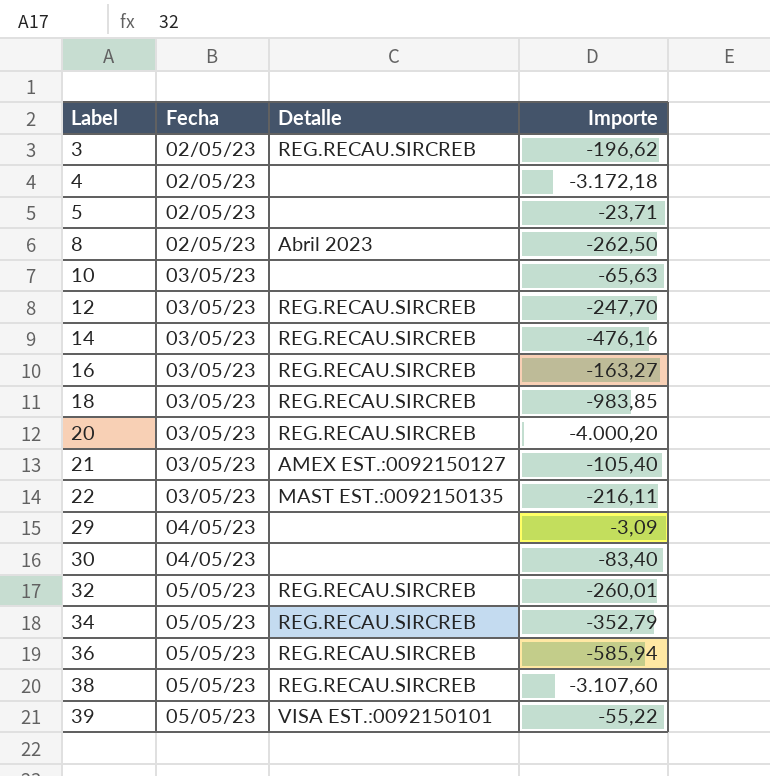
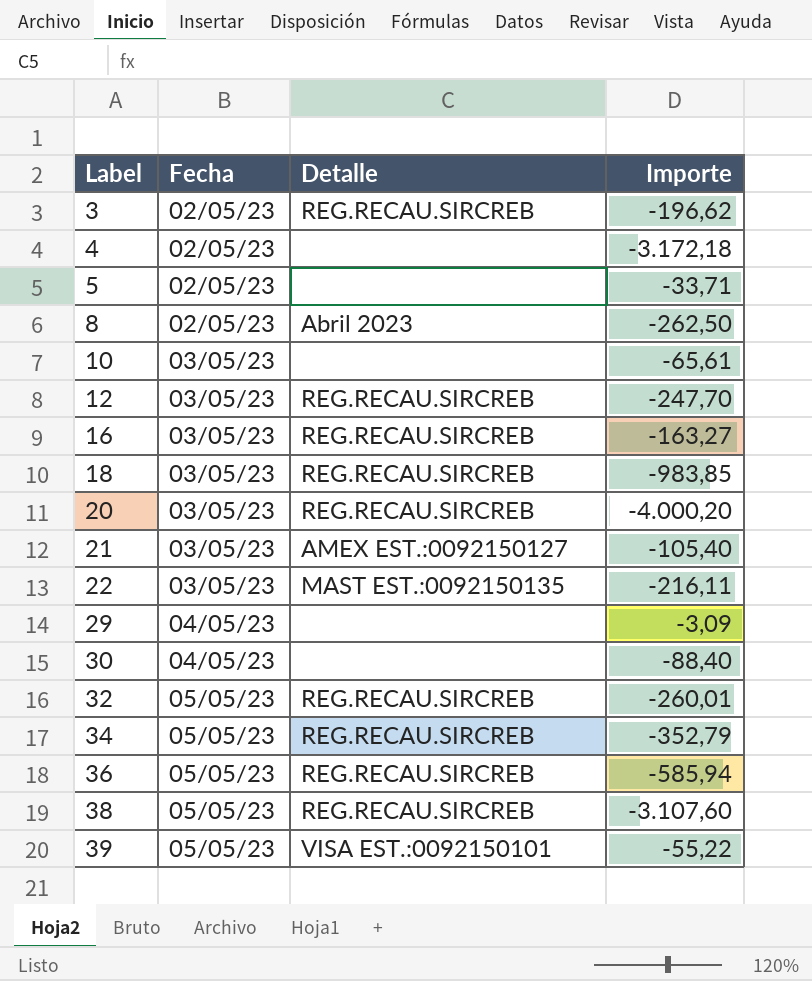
row 14: 03/05/23 | REG.RECAU.SIRCREB | -476,16 -> none
5 | Importe: -23,71 -> -33,71
10 | Importe: -65,63 -> -65,61
30 | Importe: -83,40 -> -88,40

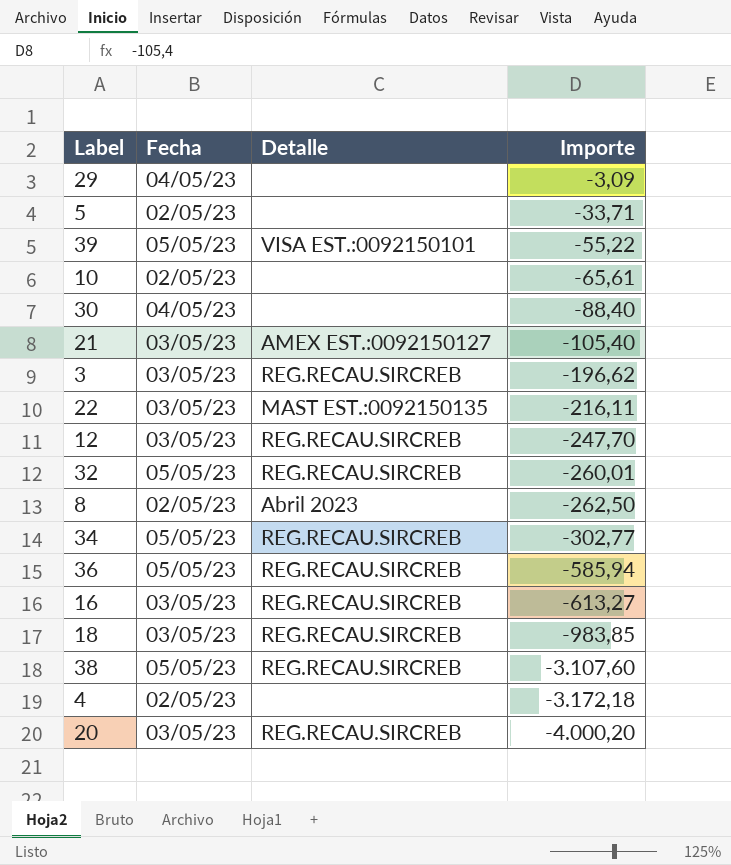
row order: Label ascending -> Importe descending
10 | Fecha: 03/05/23 -> 02/05/23
3 | Fecha: 02/05/23 -> 03/05/23
34 | Importe: -352,79 -> -302,77
16 | Importe: -163,27 -> -613,27

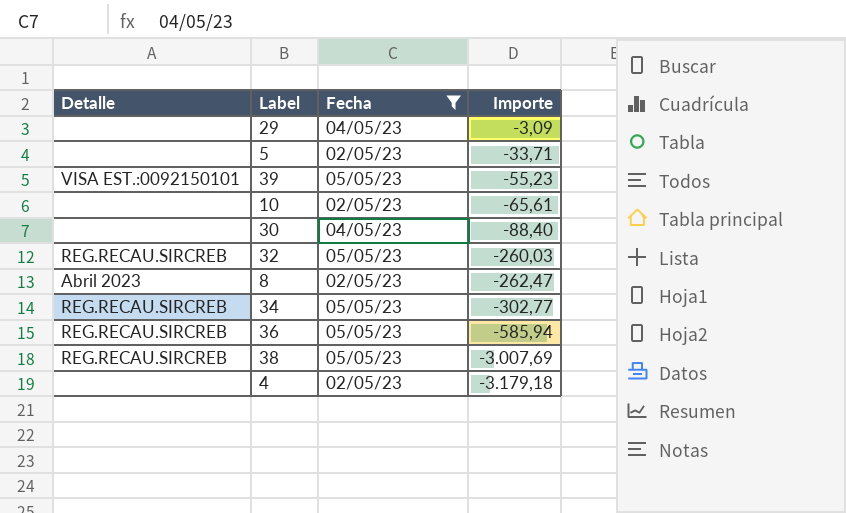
filter: none -> Fecha != 03/05/23
column Detalle | position: 3 -> 1
39 | Importe: -55,22 -> -55,23
32 | Importe: -260,01 -> -260,03
8 | Importe: -262,50 -> -262,47
38 | Importe: -3.107,60 -> -3.007,69
4 | Importe: -3.172,18 -> -3.179,18

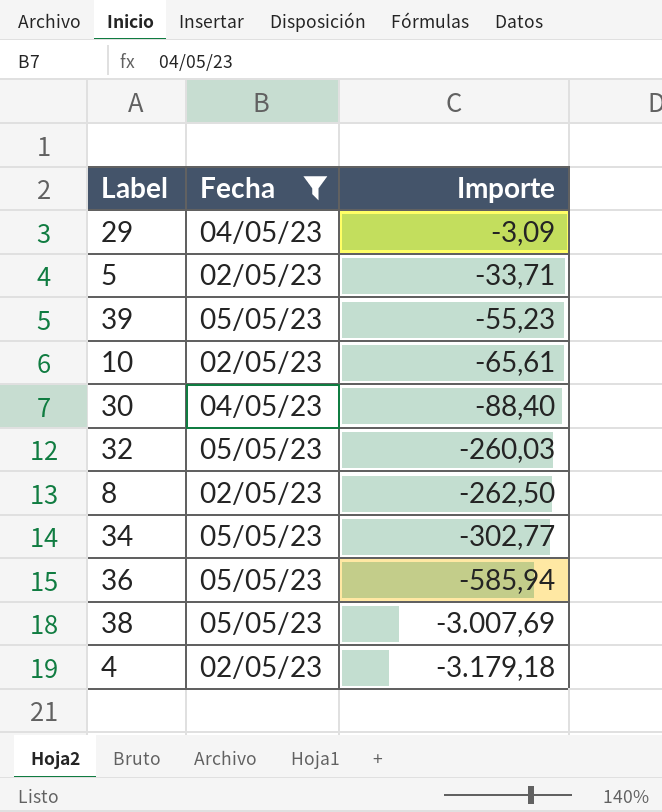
column Detalle | position: 1 -> none
8 | Importe: -262,47 -> -262,50

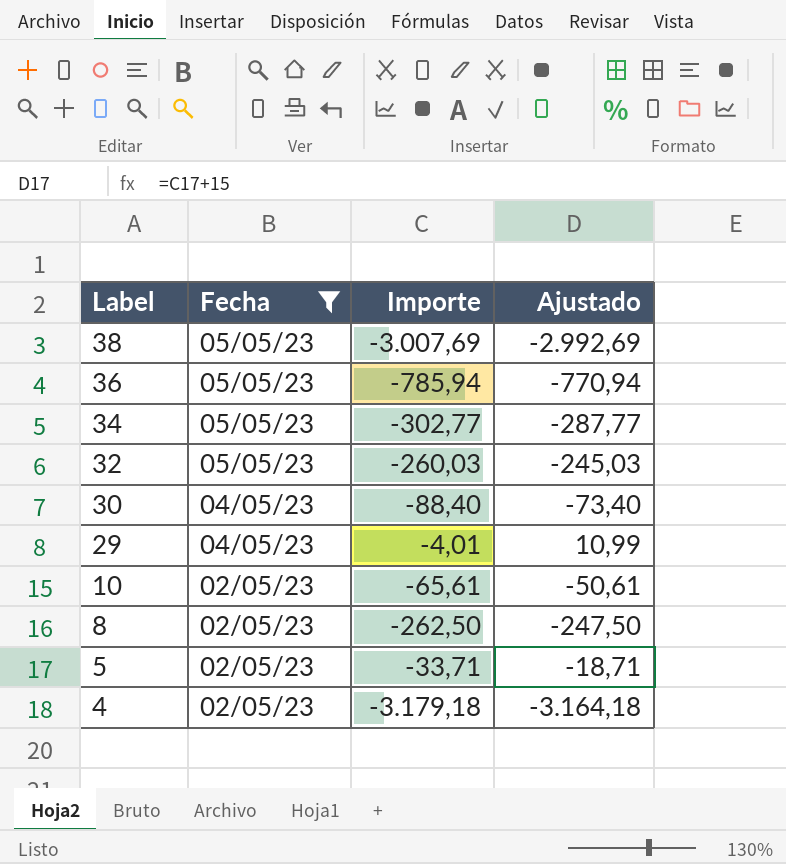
row order: Importe descending -> Label descending
column Ajustado | formula: none -> [Importe] + 15
row 39: 05/05/23 | -55,23 -> none
36 | Importe: -585,94 -> -785,94
29 | Importe: -3,09 -> -4,01

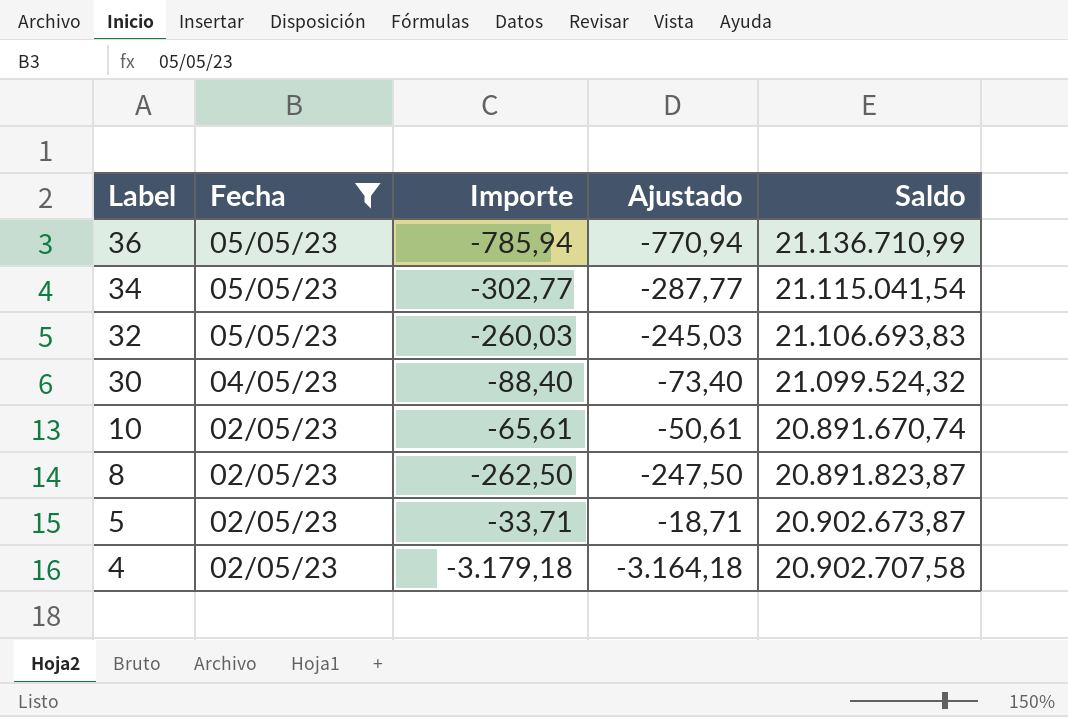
column Saldo | position: none -> 5
row 38: 05/05/23 | -3.007,69 | -2.992,69 -> none
row 29: 04/05/23 | -4,01 | 10,99 -> none

